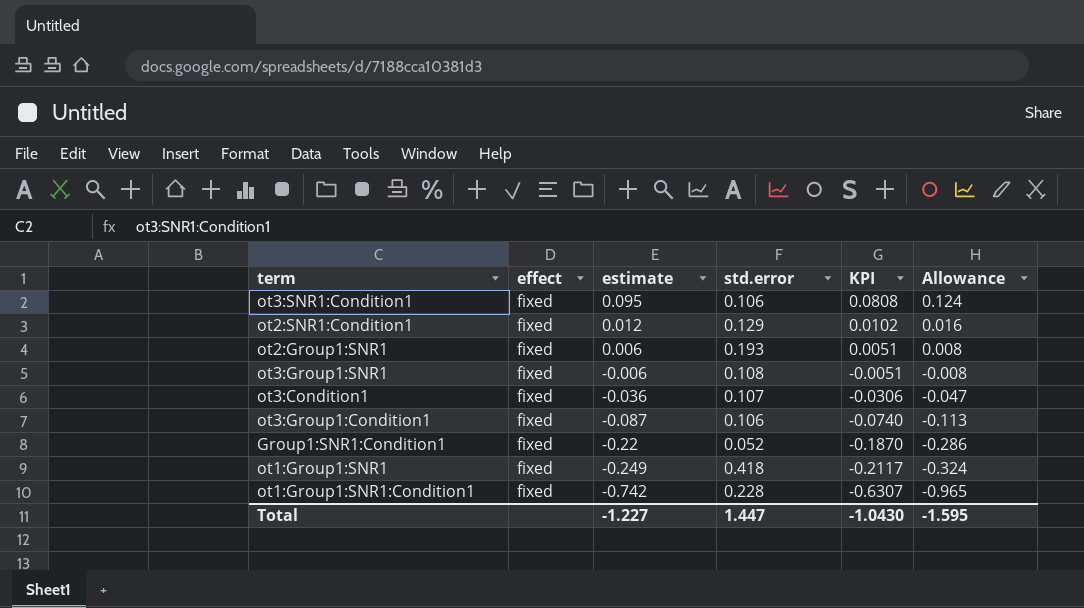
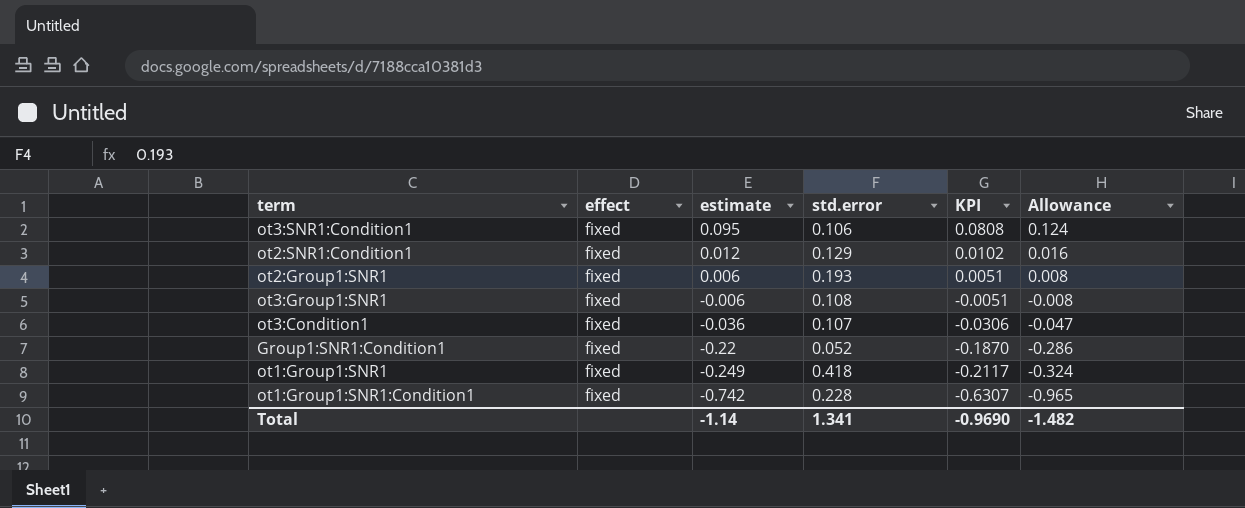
row ot3:Group1:Condition1: fixed | -0.087 | 0.106 | -0.0740 | -0.113 -> none
Total | estimate: -1.227 -> -1.14
Total | std.error: 1.447 -> 1.341
Total | KPI: -1.0430 -> -0.9690
Total | Allowance: -1.595 -> -1.482

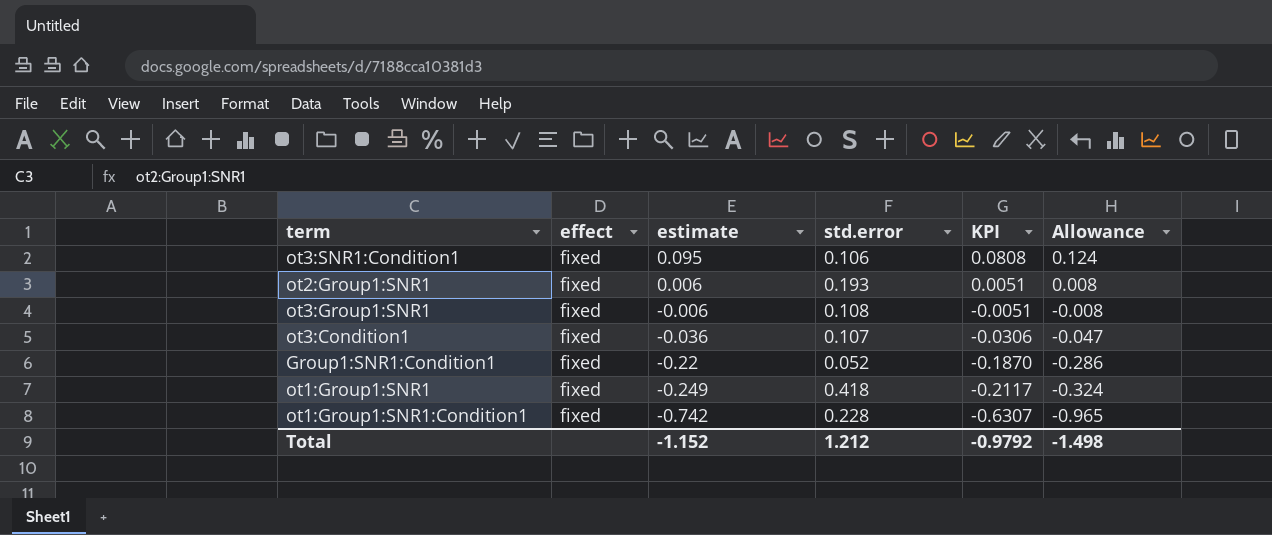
row ot2:SNR1:Condition1: fixed | 0.012 | 0.129 | 0.0102 | 0.016 -> none
Total | estimate: -1.14 -> -1.152
Total | std.error: 1.341 -> 1.212
Total | KPI: -0.9690 -> -0.9792
Total | Allowance: -1.482 -> -1.498

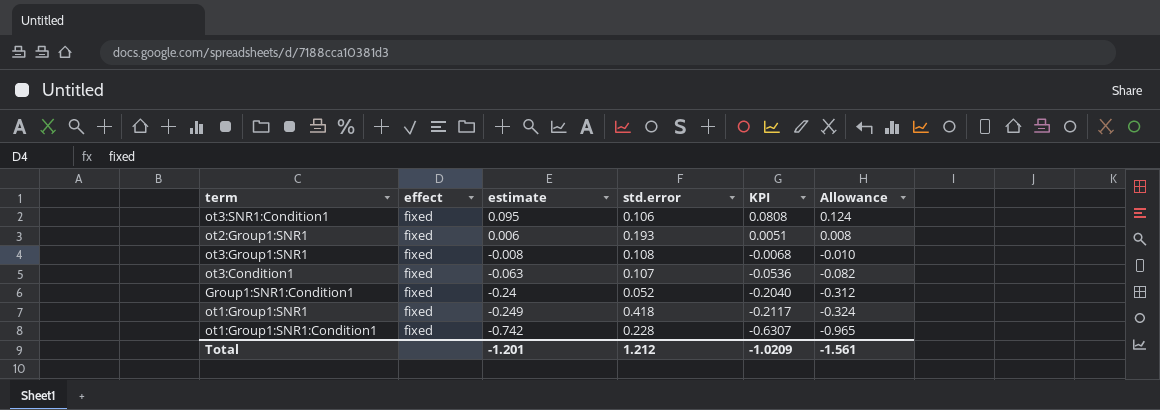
ot3:Group1:SNR1 | estimate: -0.006 -> -0.008
ot3:Group1:SNR1 | KPI: -0.0051 -> -0.0068
ot3:Group1:SNR1 | Allowance: -0.008 -> -0.010
ot3:Condition1 | estimate: -0.036 -> -0.063
ot3:Condition1 | KPI: -0.0306 -> -0.0536
ot3:Condition1 | Allowance: -0.047 -> -0.082
Group1:SNR1:Condition1 | estimate: -0.22 -> -0.24
Group1:SNR1:Condition1 | KPI: -0.1870 -> -0.2040
Group1:SNR1:Condition1 | Allowance: -0.286 -> -0.312
Total | estimate: -1.152 -> -1.201
Total | KPI: -0.9792 -> -1.0209
Total | Allowance: -1.498 -> -1.561

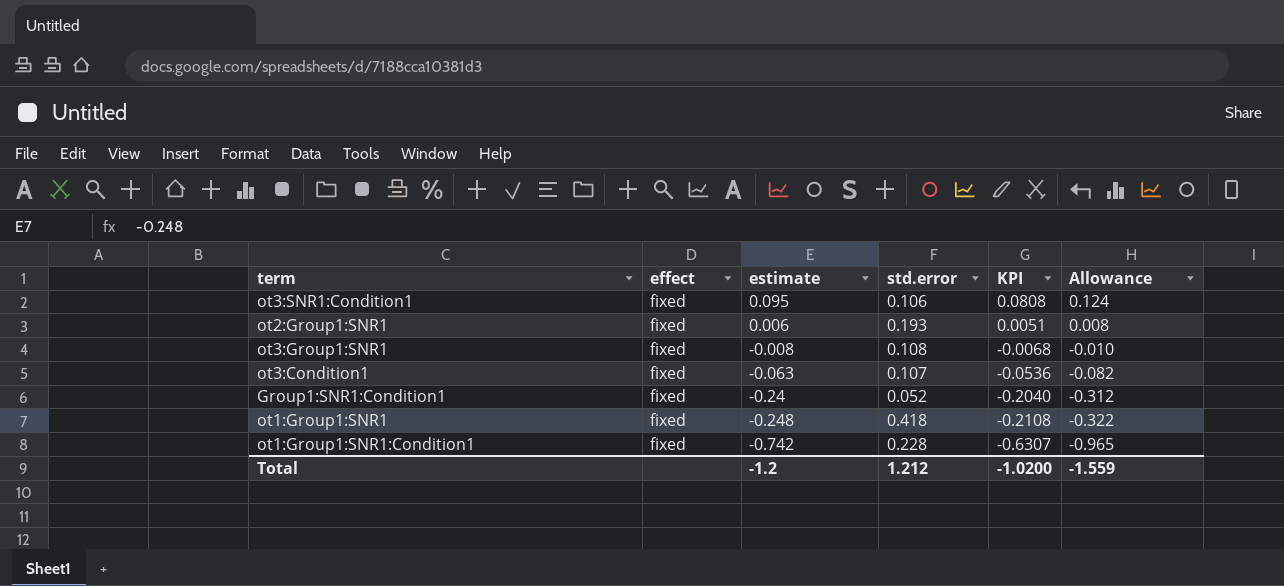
ot1:Group1:SNR1 | estimate: -0.249 -> -0.248
ot1:Group1:SNR1 | KPI: -0.2117 -> -0.2108
ot1:Group1:SNR1 | Allowance: -0.324 -> -0.322
Total | estimate: -1.201 -> -1.2
Total | KPI: -1.0209 -> -1.0200
Total | Allowance: -1.561 -> -1.559

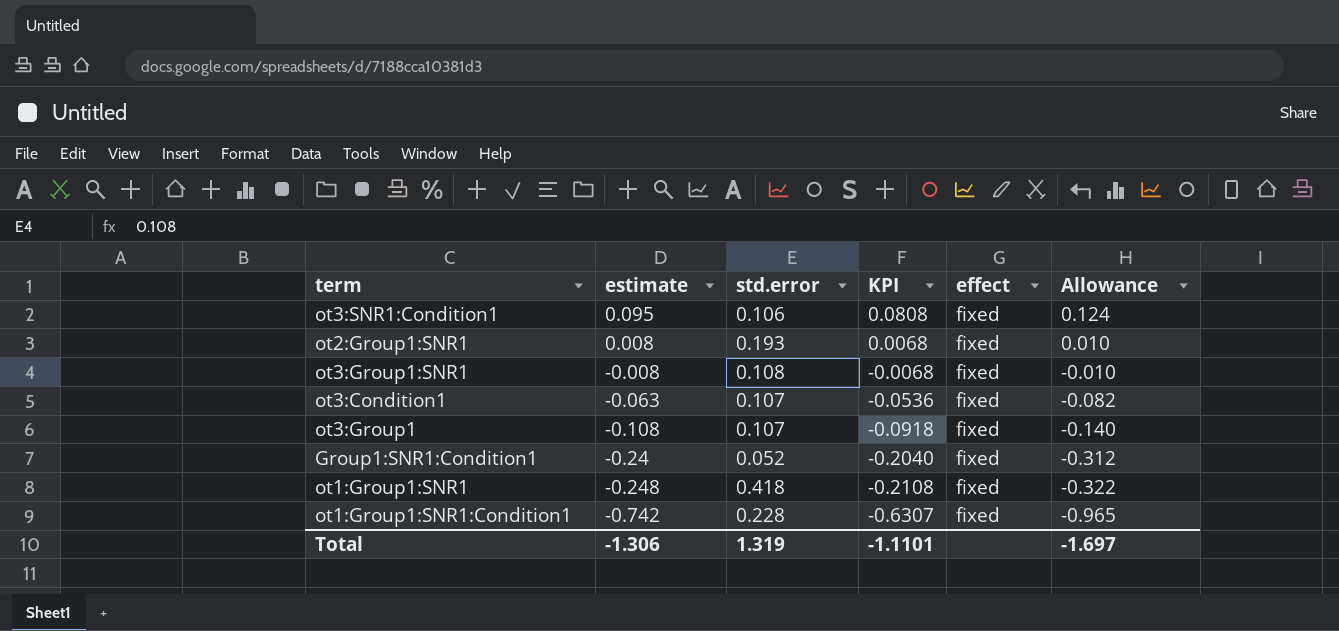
column effect | position: 2 -> 5
ot2:Group1:SNR1 | estimate: 0.006 -> 0.008
ot2:Group1:SNR1 | KPI: 0.0051 -> 0.0068
ot2:Group1:SNR1 | Allowance: 0.008 -> 0.010
row ot3:Group1: none -> -0.108 | 0.107 | -0.0918 | fixed | -0.140
Total | estimate: -1.2 -> -1.306
Total | std.error: 1.212 -> 1.319
Total | KPI: -1.0200 -> -1.1101
Total | Allowance: -1.559 -> -1.697

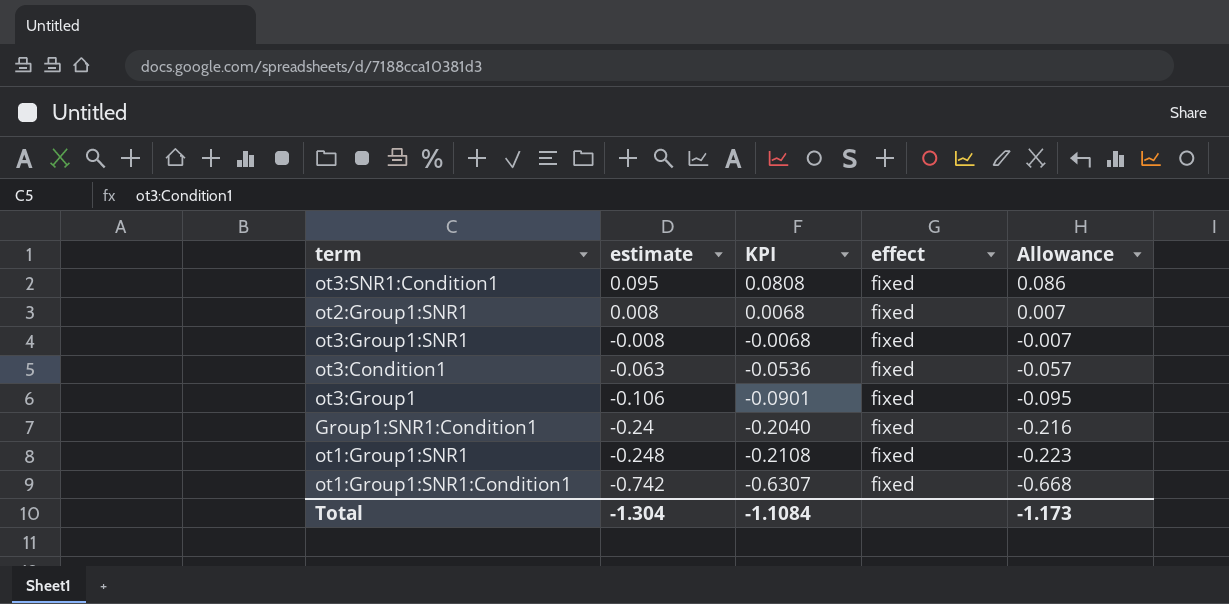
column std.error | position: 3 -> none
column Allowance | formula: [estimate] * 1.3 -> [estimate] * 0.9
ot3:Group1 | estimate: -0.108 -> -0.106
ot3:Group1 | KPI: -0.0918 -> -0.0901
Total | estimate: -1.306 -> -1.304
Total | KPI: -1.1101 -> -1.1084
Total | Allowance: -1.697 -> -1.173

